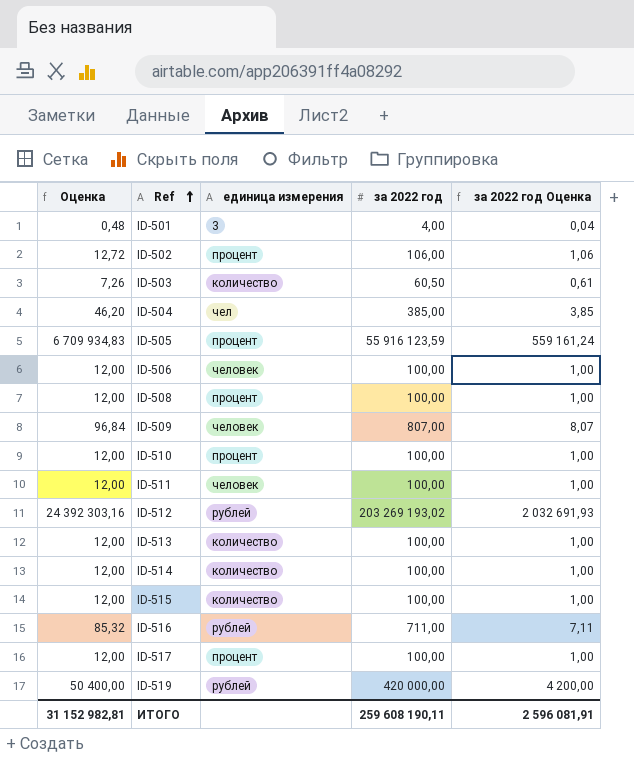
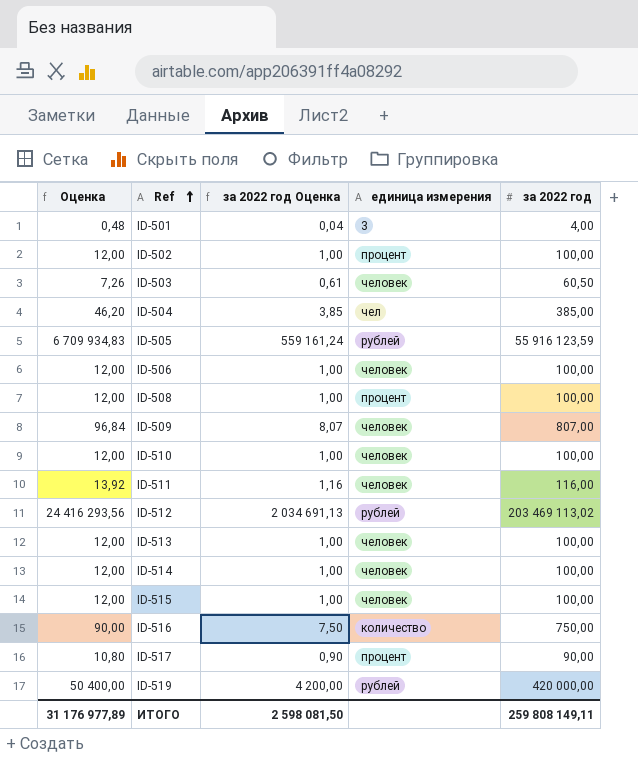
column за 2022 год Оценка | position: 5 -> 3
ID-502 | Оценка: 12,72 -> 12,00
ID-502 | за 2022 год Оценка: 1,06 -> 1,00
ID-502 | за 2022 год: 106,00 -> 100,00
ID-503 | единица измерения: количество -> человек
ID-505 | единица измерения: процент -> рублей
ID-510 | единица измерения: процент -> человек
ID-511 | Оценка: 12,00 -> 13,92
ID-511 | за 2022 год Оценка: 1,00 -> 1,16
ID-511 | за 2022 год: 100,00 -> 116,00
ID-512 | Оценка: 24 392 303,16 -> 24 416 293,56
ID-512 | за 2022 год Оценка: 2 032 691,93 -> 2 034 691,13
ID-512 | за 2022 год: 203 269 193,02 -> 203 469 113,02
ID-513 | единица измерения: количество -> человек
ID-514 | единица измерения: количество -> человек
ID-515 | единица измерения: количество -> человек
ID-516 | Оценка: 85,32 -> 90,00
ID-516 | за 2022 год Оценка: 7,11 -> 7,50
ID-516 | единица измерения: рублей -> количество
ID-516 | за 2022 год: 711,00 -> 750,00
ID-517 | Оценка: 12,00 -> 10,80
ID-517 | за 2022 год Оценка: 1,00 -> 0,90
ID-517 | за 2022 год: 100,00 -> 90,00
ИТОГО | Оценка: 31 152 982,81 -> 31 176 977,89
ИТОГО | за 2022 год Оценка: 2 596 081,91 -> 2 598 081,50
ИТОГО | за 2022 год: 259 608 190,11 -> 259 808 149,11

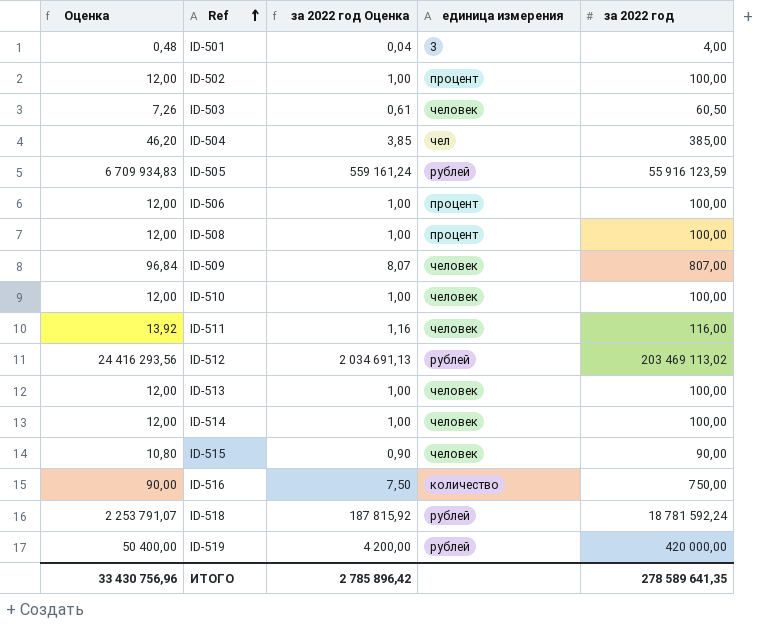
row ID-517: 10,80 | 0,90 | процент | 90,00 -> none
ID-506 | единица измерения: человек -> процент
ID-515 | Оценка: 12,00 -> 10,80
ID-515 | за 2022 год Оценка: 1,00 -> 0,90
ID-515 | за 2022 год: 100,00 -> 90,00
row ID-518: none -> 2 253 791,07 | 187 815,92 | рублей | 18 781 592,24
ИТОГО | Оценка: 31 176 977,89 -> 33 430 756,96
ИТОГО | за 2022 год Оценка: 2 598 081,50 -> 2 785 896,42
ИТОГО | за 2022 год: 259 808 149,11 -> 278 589 641,35

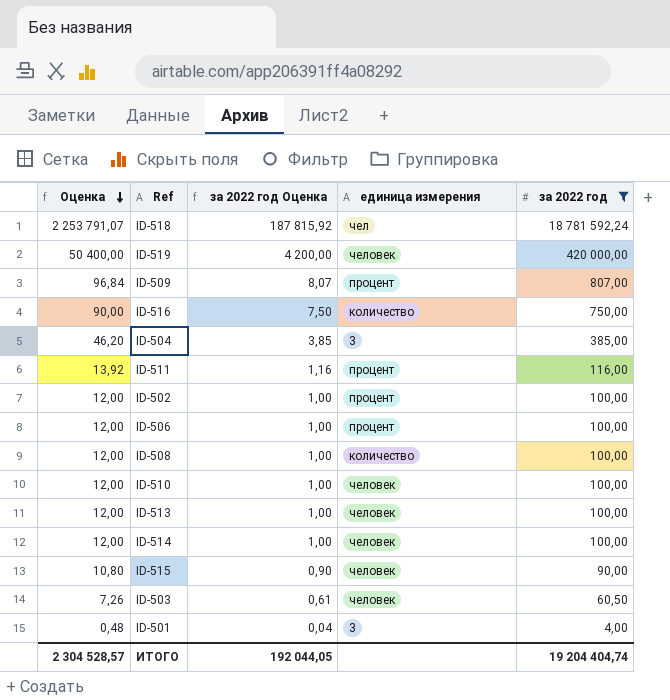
filter: none -> за 2022 год <= 18 781 592,24
row order: Ref ascending -> Оценка descending
ID-518 | единица измерения: рублей -> чел
ID-519 | единица измерения: рублей -> человек
ID-509 | единица измерения: человек -> процент
ID-504 | единица измерения: чел -> 3
ID-511 | единица измерения: человек -> процент
ID-508 | единица измерения: процент -> количество
ИТОГО | Оценка: 33 430 756,96 -> 2 304 528,57
ИТОГО | за 2022 год Оценка: 2 785 896,42 -> 192 044,05
ИТОГО | за 2022 год: 278 589 641,35 -> 19 204 404,74

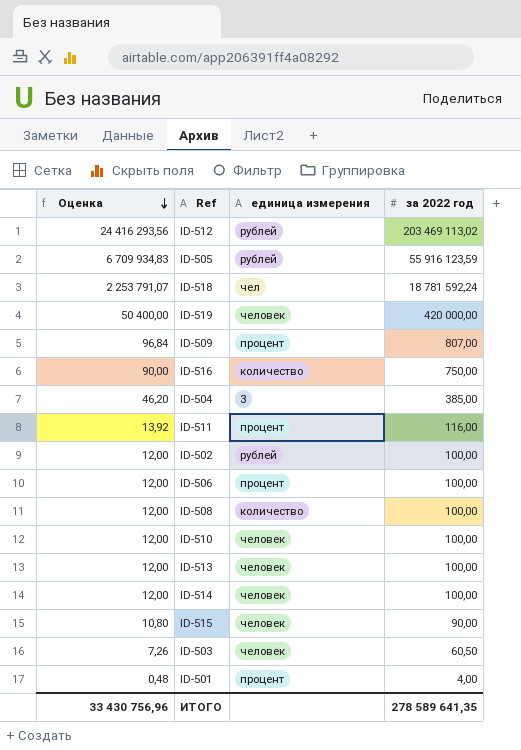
filter: за 2022 год <= 18 781 592,24 -> none
column за 2022 год Оценка | formula: [за 2022 год] * 0,01 -> none
ID-502 | единица измерения: процент -> рублей
ID-501 | единица измерения: 3 -> процент
ИТОГО | Оценка: 2 304 528,57 -> 33 430 756,96
ИТОГО | за 2022 год: 19 204 404,74 -> 278 589 641,35

